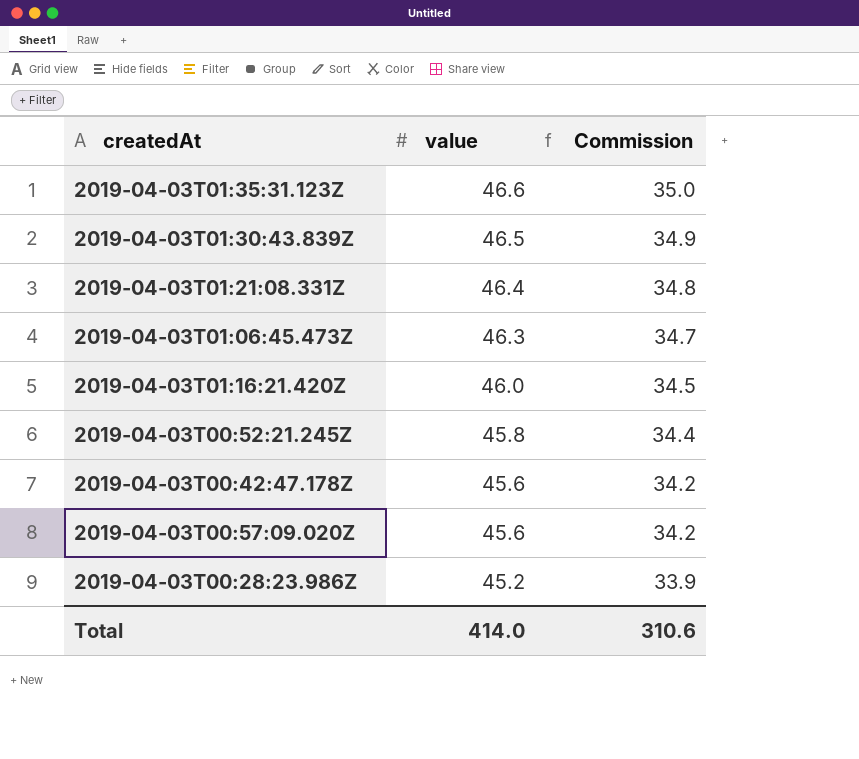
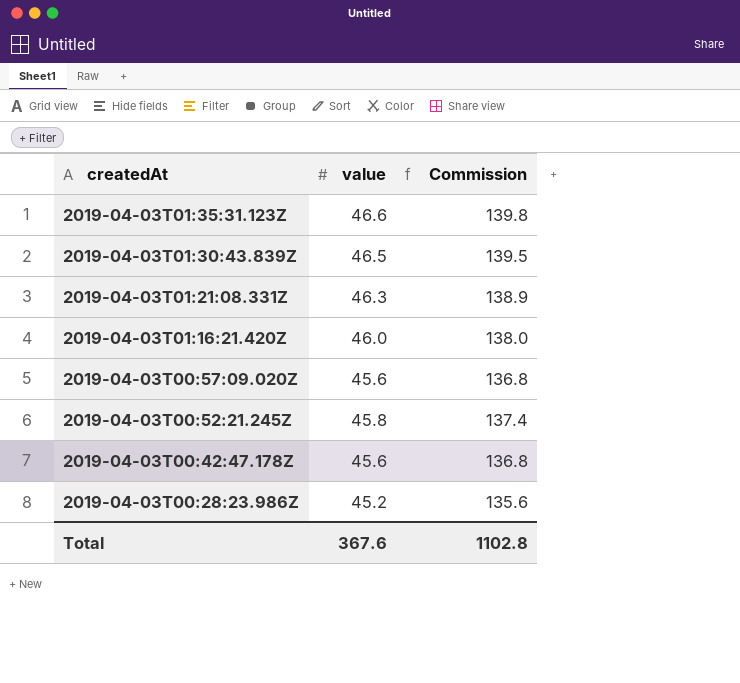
row order: value descending -> createdAt descending
column Commission | formula: [value] * 0.75 -> [value] * 3
row 2019-04-03T01:06:45.473Z: 46.3 | 34.7 -> none
2019-04-03T01:21:08.331Z | value: 46.4 -> 46.3
Total | value: 414.0 -> 367.6
Total | Commission: 310.6 -> 1102.8

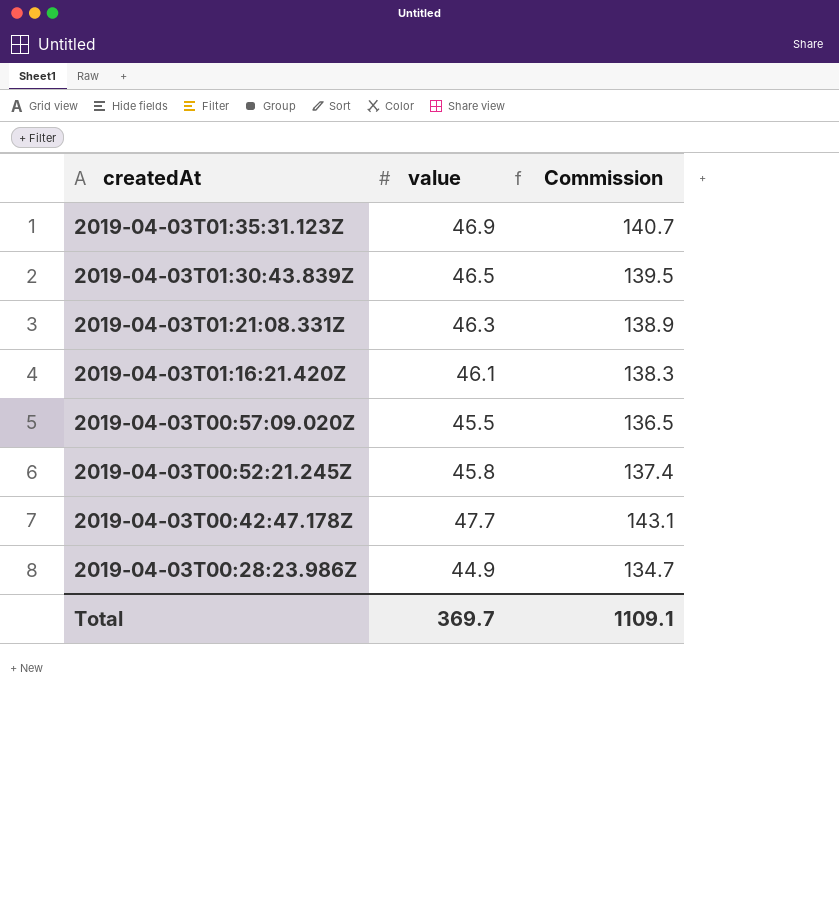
2019-04-03T01:35:31.123Z | value: 46.6 -> 46.9
2019-04-03T01:35:31.123Z | Commission: 139.8 -> 140.7
2019-04-03T01:16:21.420Z | value: 46.0 -> 46.1
2019-04-03T01:16:21.420Z | Commission: 138.0 -> 138.3
2019-04-03T00:57:09.020Z | value: 45.6 -> 45.5
2019-04-03T00:57:09.020Z | Commission: 136.8 -> 136.5
2019-04-03T00:42:47.178Z | value: 45.6 -> 47.7
2019-04-03T00:42:47.178Z | Commission: 136.8 -> 143.1
2019-04-03T00:28:23.986Z | value: 45.2 -> 44.9
2019-04-03T00:28:23.986Z | Commission: 135.6 -> 134.7
Total | value: 367.6 -> 369.7
Total | Commission: 1102.8 -> 1109.1

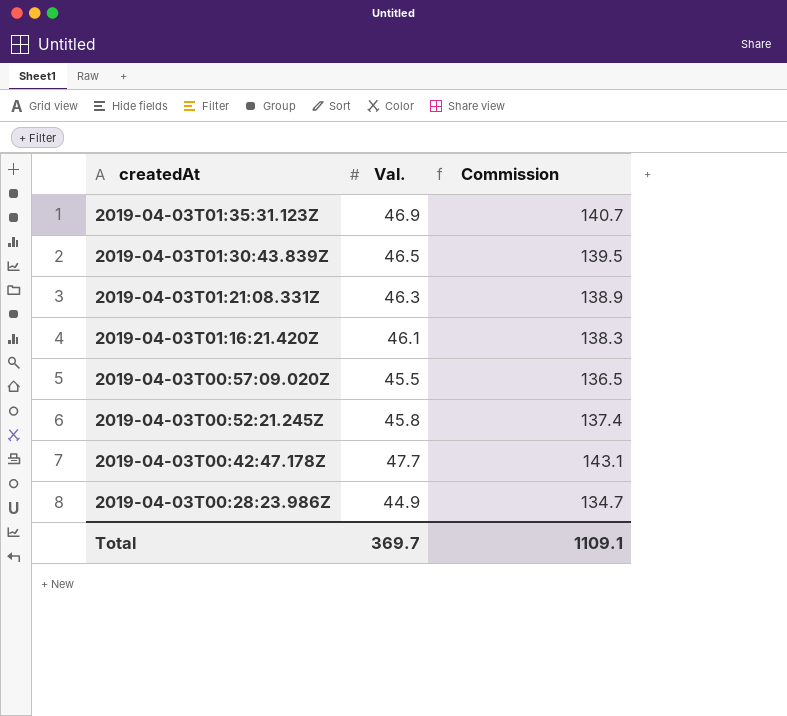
column name: value -> Val.

